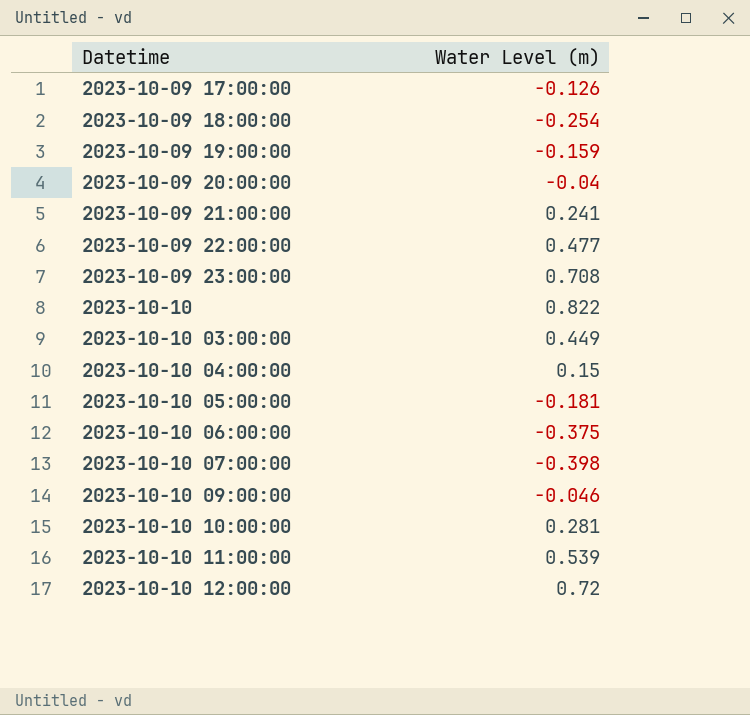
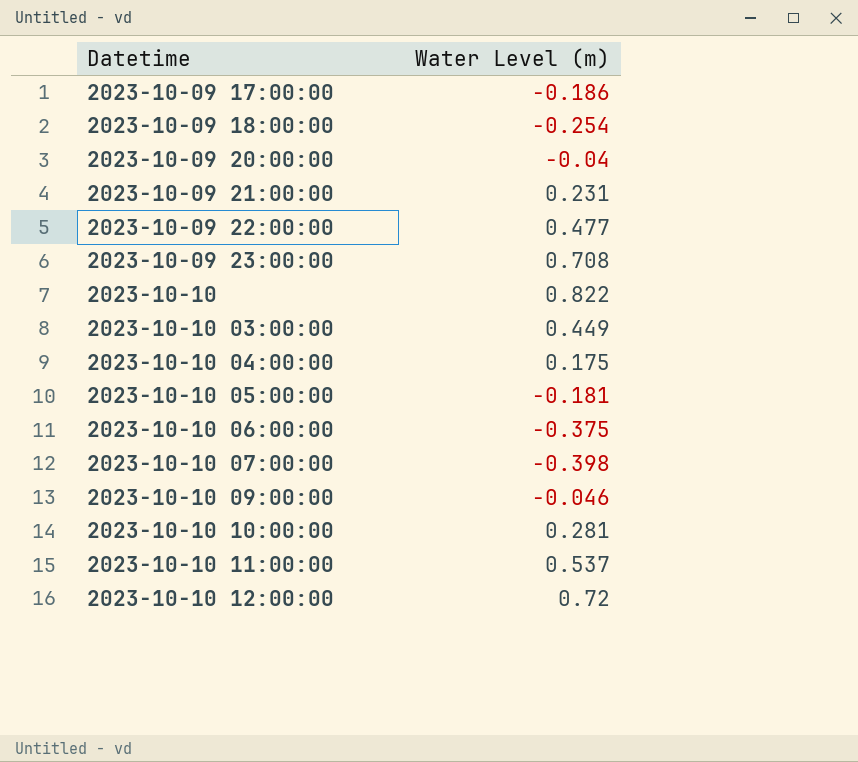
row 2023-10-09 19:00:00: -0.159 -> none
2023-10-09 17:00:00 | Water Level (m): -0.126 -> -0.186
2023-10-09 21:00:00 | Water Level (m): 0.241 -> 0.231
2023-10-10 04:00:00 | Water Level (m): 0.15 -> 0.175
2023-10-10 11:00:00 | Water Level (m): 0.539 -> 0.537

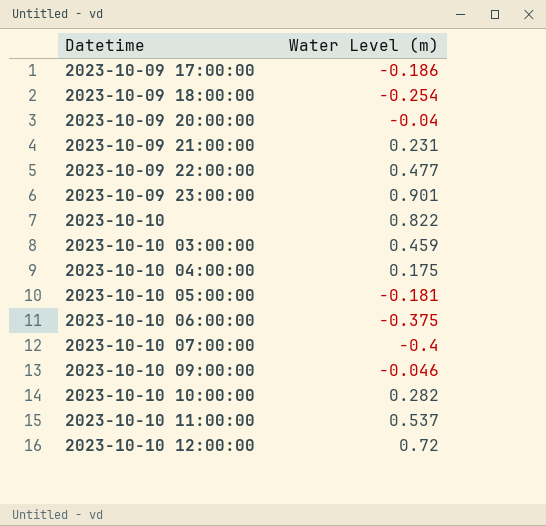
2023-10-09 23:00:00 | Water Level (m): 0.708 -> 0.901
2023-10-10 03:00:00 | Water Level (m): 0.449 -> 0.459
2023-10-10 07:00:00 | Water Level (m): -0.398 -> -0.4
2023-10-10 10:00:00 | Water Level (m): 0.281 -> 0.282

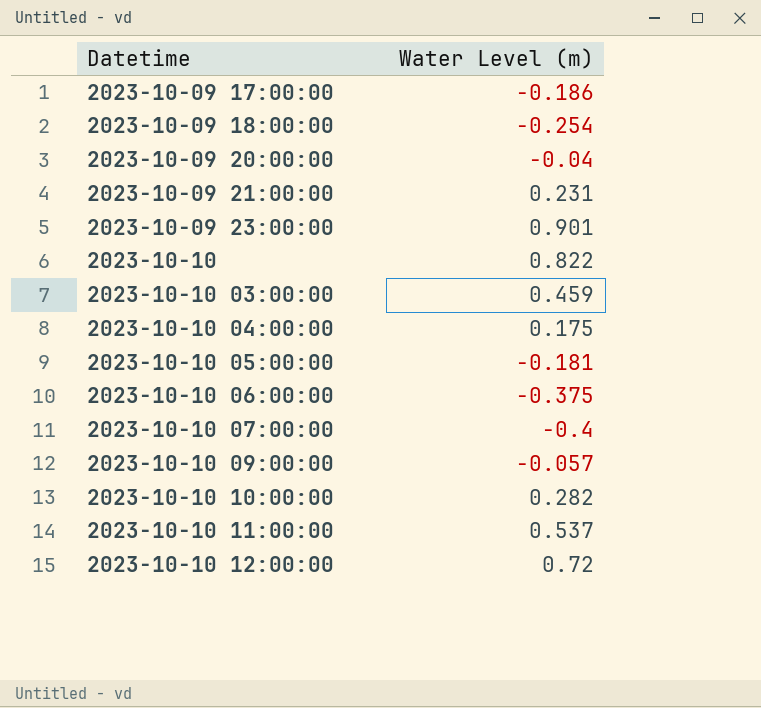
row 2023-10-09 22:00:00: 0.477 -> none
2023-10-10 09:00:00 | Water Level (m): -0.046 -> -0.057

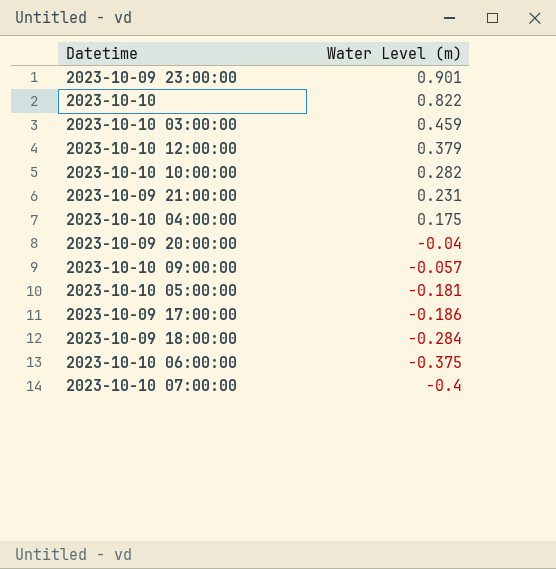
row order: Datetime ascending -> Water Level (m) descending
row 2023-10-10 11:00:00: 0.537 -> none
2023-10-10 12:00:00 | Water Level (m): 0.72 -> 0.379
2023-10-09 18:00:00 | Water Level (m): -0.254 -> -0.284

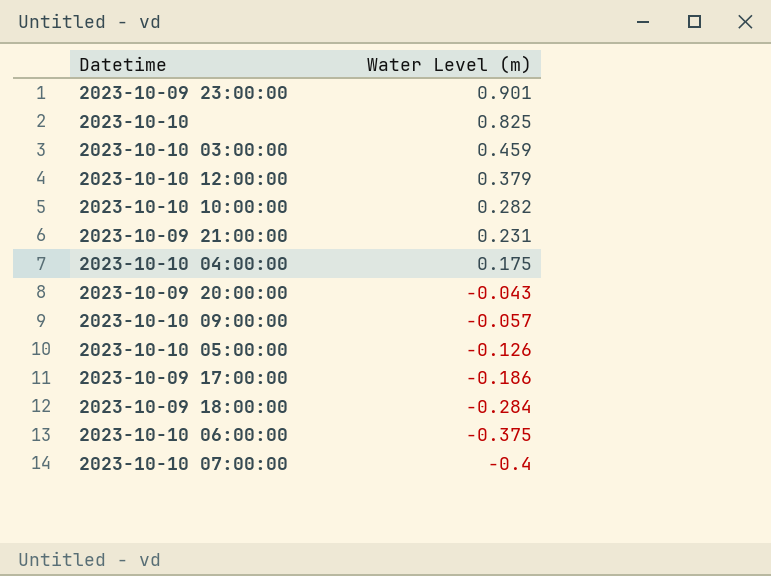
2023-10-10 | Water Level (m): 0.822 -> 0.825
2023-10-09 20:00:00 | Water Level (m): -0.04 -> -0.043
2023-10-10 05:00:00 | Water Level (m): -0.181 -> -0.126

